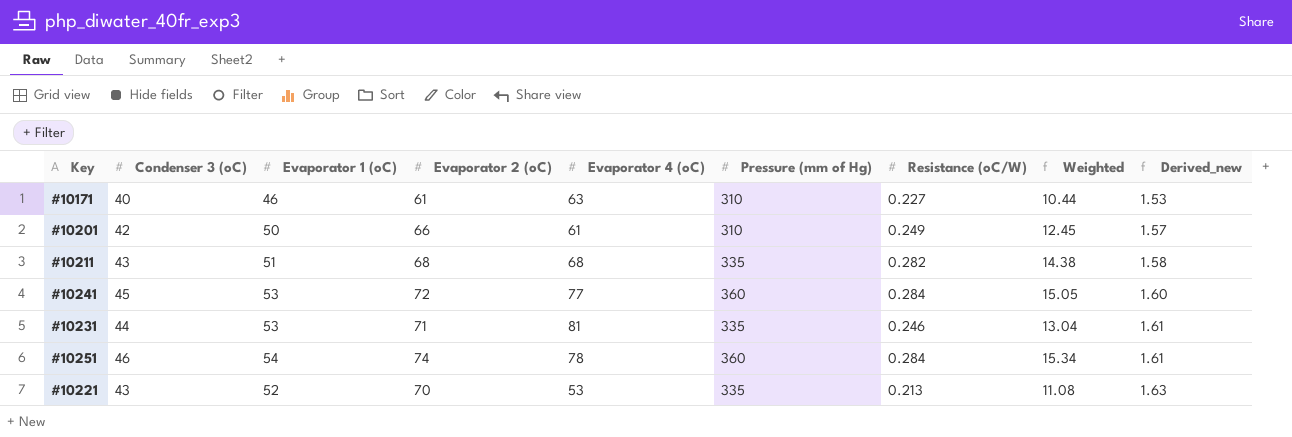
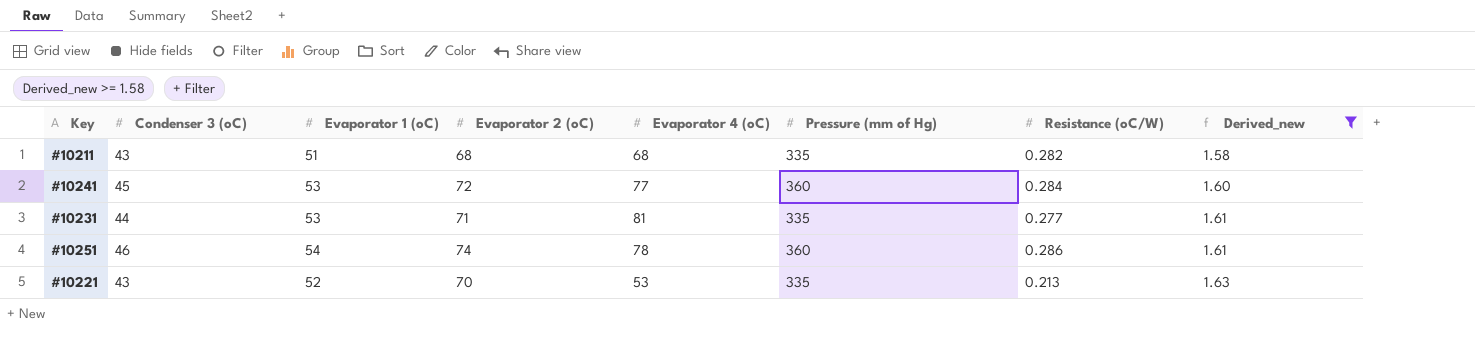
filter: none -> Derived_new >= 1.58
column Weighted | formula: [Evaporator 1 (oC)] * [Resistance (oC/W)] -> none
#10231 | Resistance (oC/W): 0.246 -> 0.277
#10251 | Resistance (oC/W): 0.284 -> 0.286

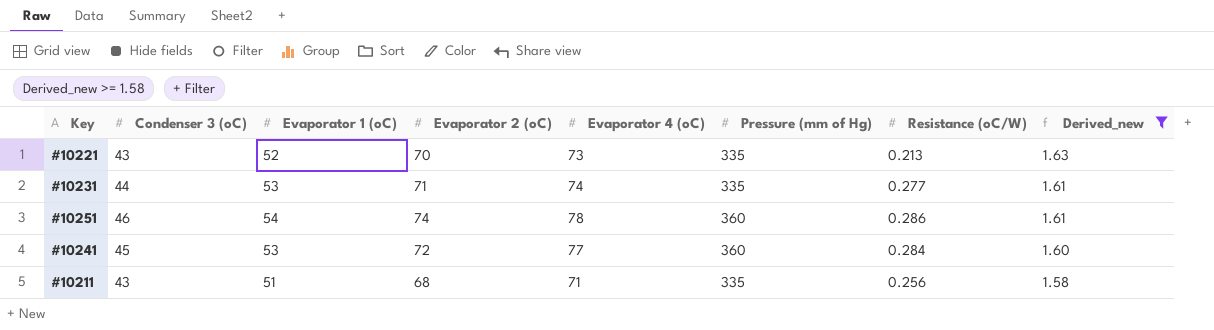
row order: Derived_new ascending -> Derived_new descending
#10221 | Evaporator 4 (oC): 53 -> 73
#10231 | Evaporator 4 (oC): 81 -> 74
#10211 | Evaporator 4 (oC): 68 -> 71
#10211 | Resistance (oC/W): 0.282 -> 0.256

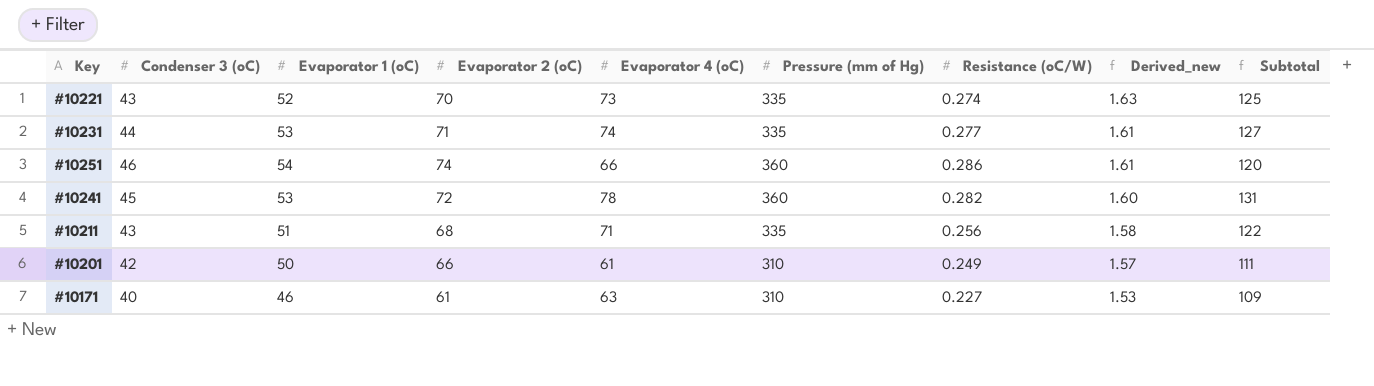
filter: Derived_new >= 1.58 -> none
column Subtotal | formula: none -> [Evaporator 1 (oC)] + [Evaporator 4 (oC)]
#10221 | Resistance (oC/W): 0.213 -> 0.274
#10251 | Evaporator 4 (oC): 78 -> 66
#10241 | Evaporator 4 (oC): 77 -> 78
#10241 | Resistance (oC/W): 0.284 -> 0.282

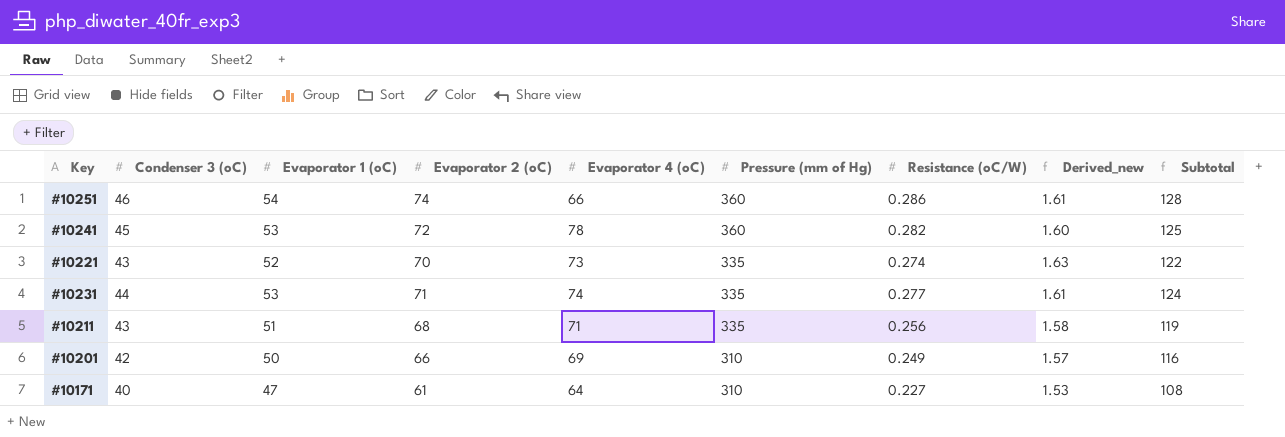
row order: Derived_new descending -> Pressure (mm of Hg) descending
column Subtotal | formula: [Evaporator 1 (oC)] + [Evaporator 4 (oC)] -> [Evaporator 1 (oC)] + [Evaporator 2 (oC)]
#10201 | Evaporator 4 (oC): 61 -> 69
#10171 | Evaporator 1 (oC): 46 -> 47
#10171 | Evaporator 4 (oC): 63 -> 64

